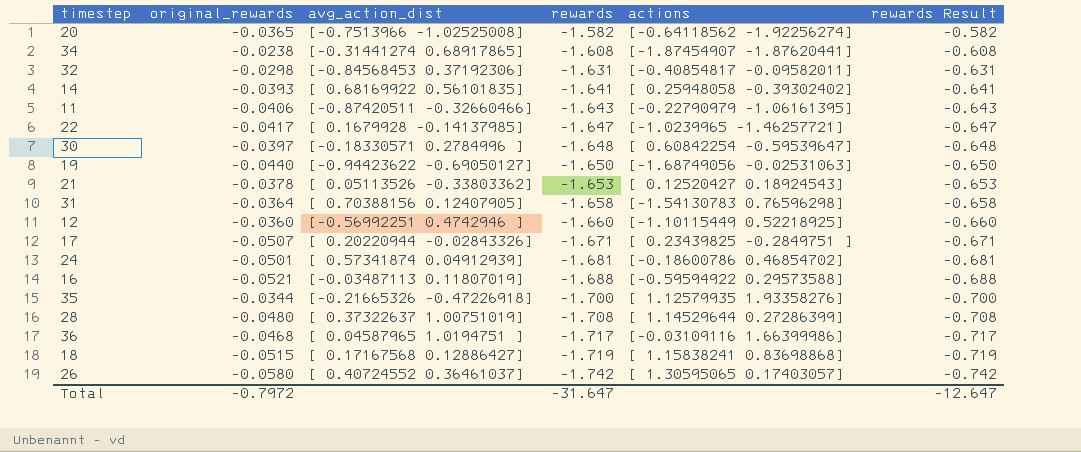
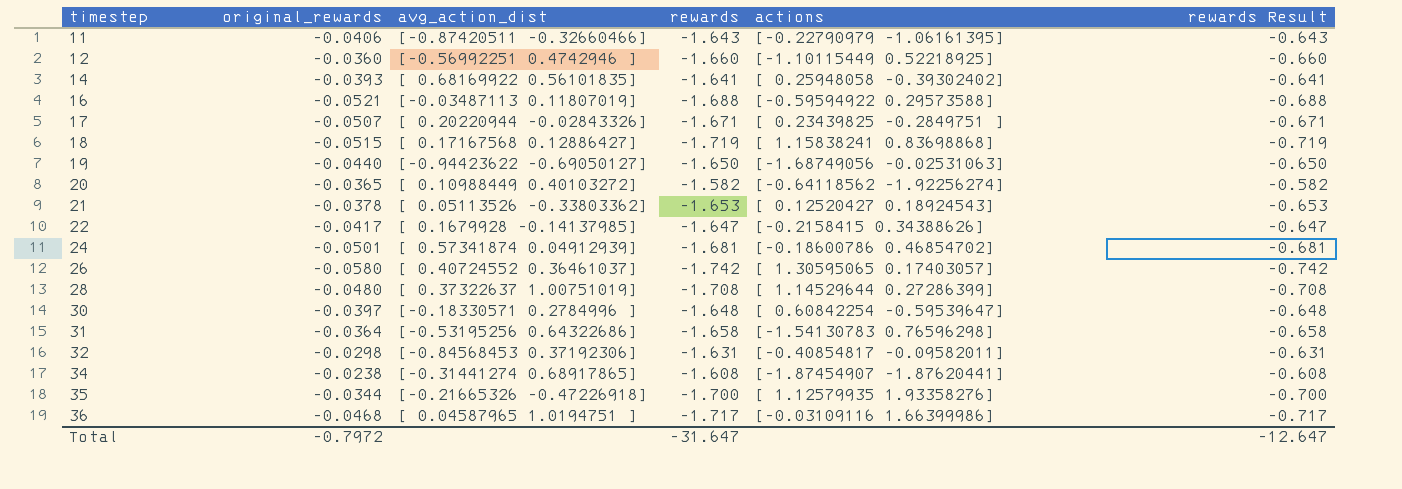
row order: rewards descending -> timestep ascending
20 | avg_action_dist: [-0.7513966 -1.02525008] -> [ 0.10988449 0.40103272]
22 | actions: [-1.0239965 -1.46257721] -> [-0.2158415 0.34388626]
31 | avg_action_dist: [ 0.70388156 0.12407905] -> [-0.53195256 0.64322686]

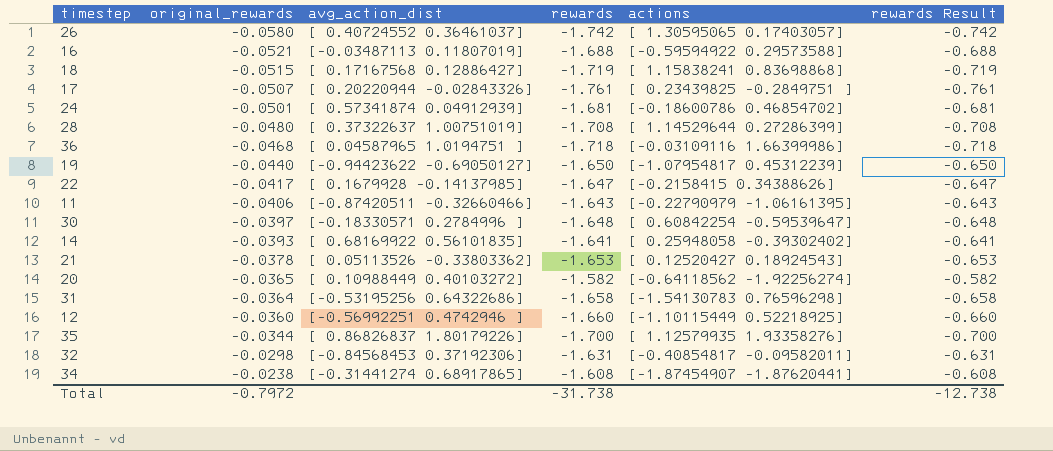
row order: timestep ascending -> original_rewards ascending
17 | rewards: -1.671 -> -1.761
17 | rewards Result: -0.671 -> -0.761
36 | rewards: -1.717 -> -1.718
36 | rewards Result: -0.717 -> -0.718
19 | actions: [-1.68749056 -0.02531063] -> [-1.07954817 0.45312239]
35 | avg_action_dist: [-0.21665326 -0.47226918] -> [ 0.86826837 1.80179226]
Total | rewards: -31.647 -> -31.738
Total | rewards Result: -12.647 -> -12.738

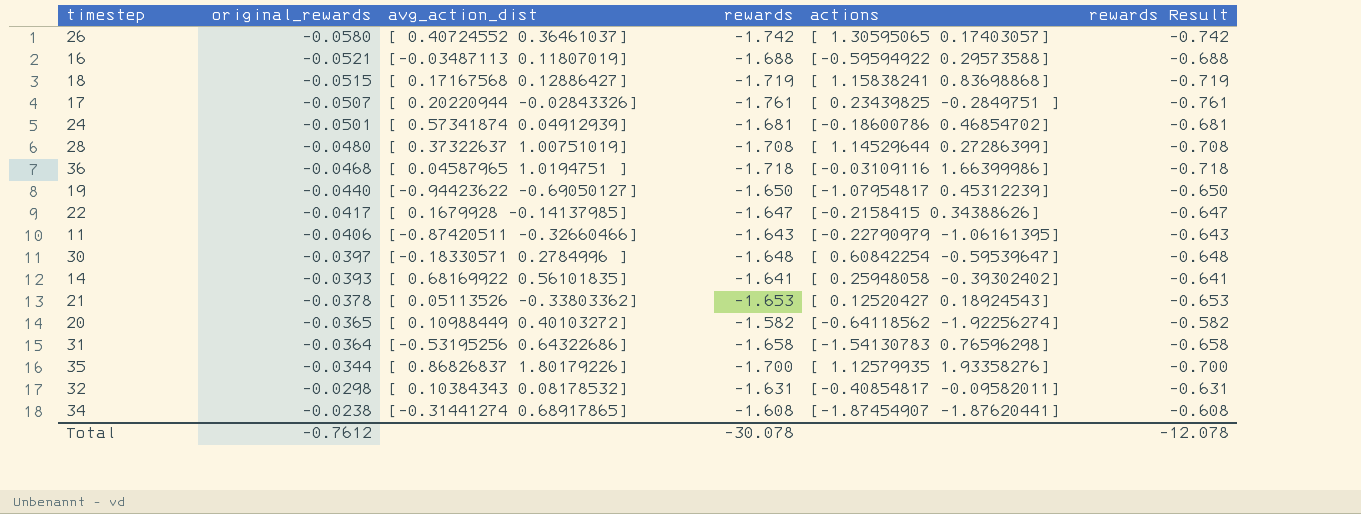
row 12: -0.0360 | [-0.56992251 0.4742946 ] | -1.660 | [-1.10115449 0.52218925] | -0.660 -> none
32 | avg_action_dist: [-0.84568453 0.37192306] -> [ 0.10384343 0.08178532]
Total | original_rewards: -0.7972 -> -0.7612
Total | rewards: -31.738 -> -30.078
Total | rewards Result: -12.738 -> -12.078

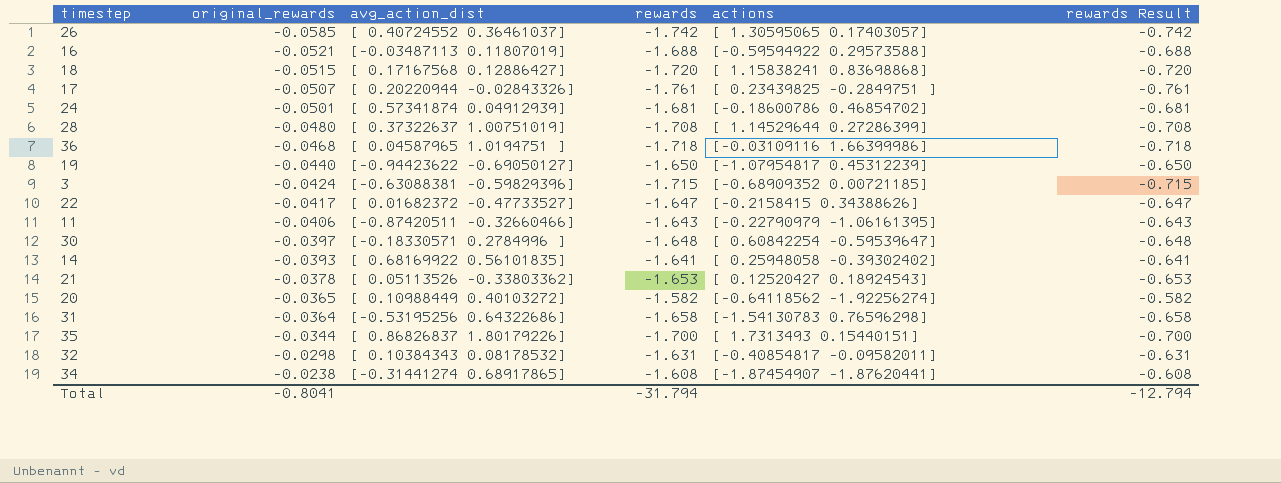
26 | original_rewards: -0.0580 -> -0.0585
18 | rewards: -1.719 -> -1.720
18 | rewards Result: -0.719 -> -0.720
row 3: none -> -0.0424 | [-0.63088381 -0.59829396] | -1.715 | [-0.68909352 0.00721185] | -0.715
22 | avg_action_dist: [ 0.1679928 -0.14137985] -> [ 0.01682372 -0.47733527]
35 | actions: [ 1.12579935 1.93358276] -> [ 1.7313493 0.15440151]
Total | original_rewards: -0.7612 -> -0.8041
Total | rewards: -30.078 -> -31.794
Total | rewards Result: -12.078 -> -12.794

